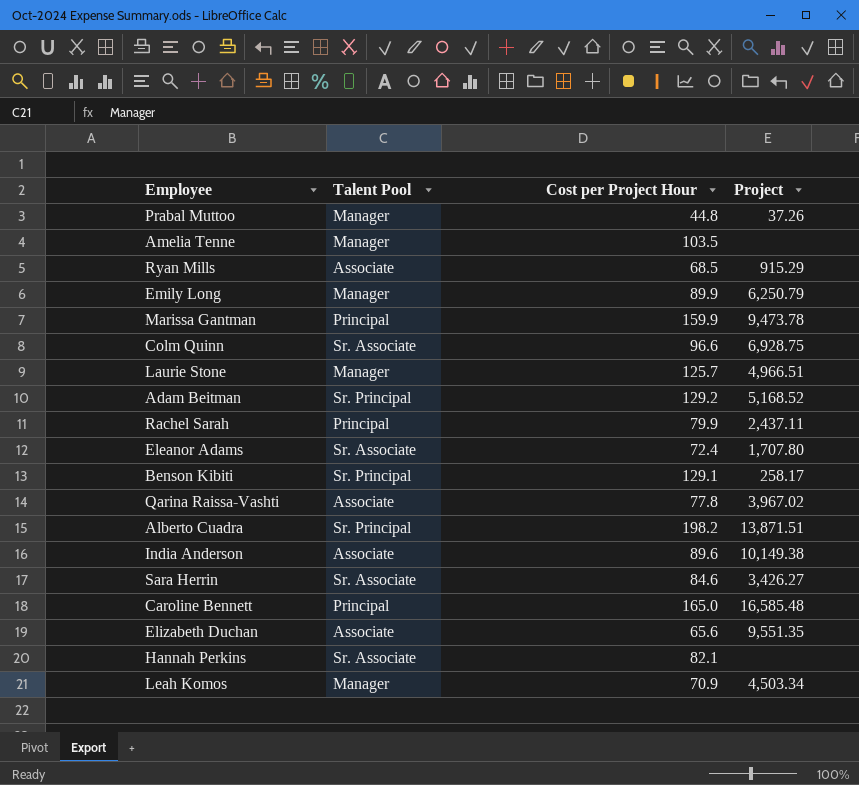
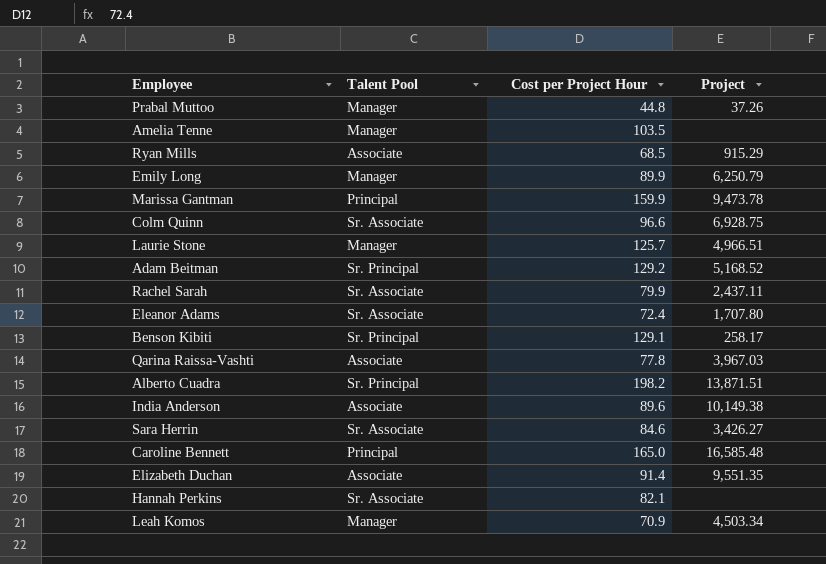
Rachel Sarah | Talent Pool: Principal -> Sr. Associate
Qarina Raissa-Vashti | Project: 3,967.02 -> 3,967.03
Elizabeth Duchan | Cost per Project Hour: 65.6 -> 91.4

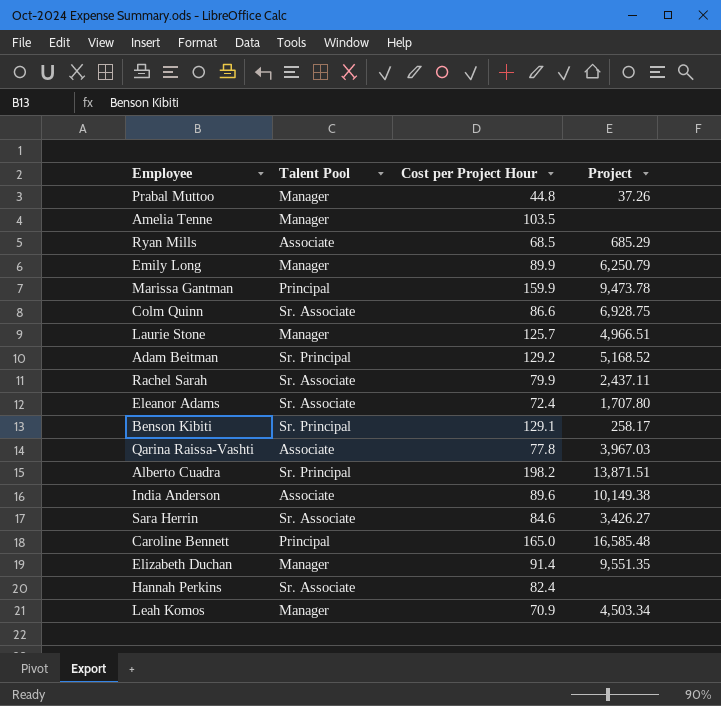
Ryan Mills | Project: 915.29 -> 685.29
Colm Quinn | Cost per Project Hour: 96.6 -> 86.6
Elizabeth Duchan | Talent Pool: Associate -> Manager
Hannah Perkins | Cost per Project Hour: 82.1 -> 82.4

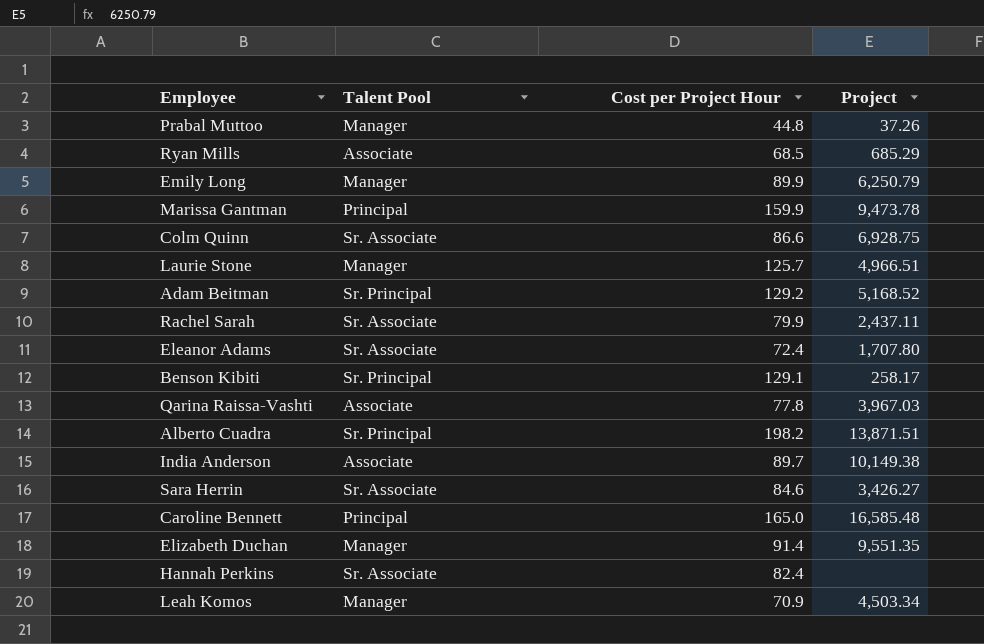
row Amelia Tenne: Manager | 103.5 | none -> none
India Anderson | Cost per Project Hour: 89.6 -> 89.7

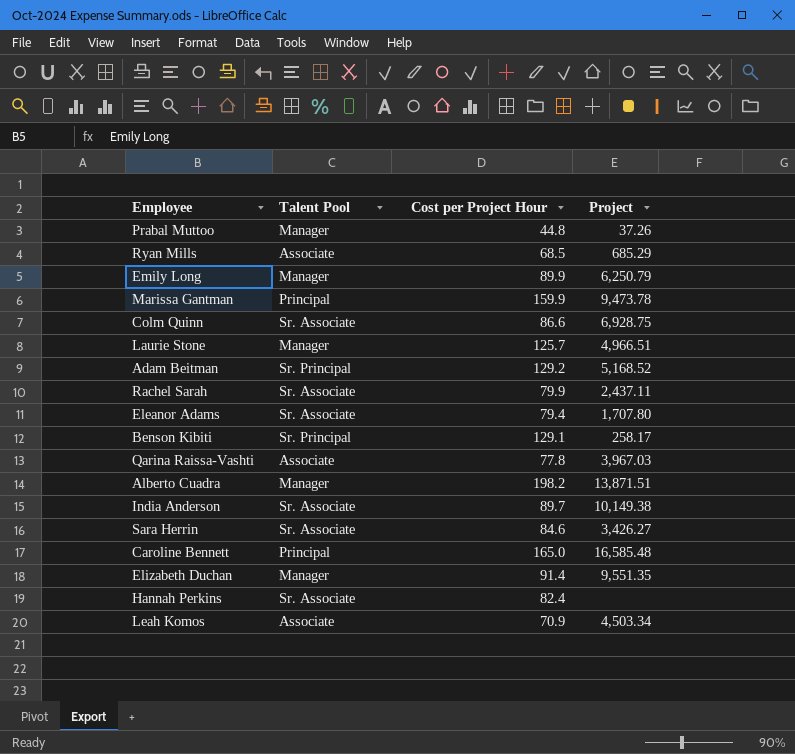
Eleanor Adams | Cost per Project Hour: 72.4 -> 79.4
Alberto Cuadra | Talent Pool: Sr. Principal -> Manager
India Anderson | Talent Pool: Associate -> Sr. Associate
Leah Komos | Talent Pool: Manager -> Associate

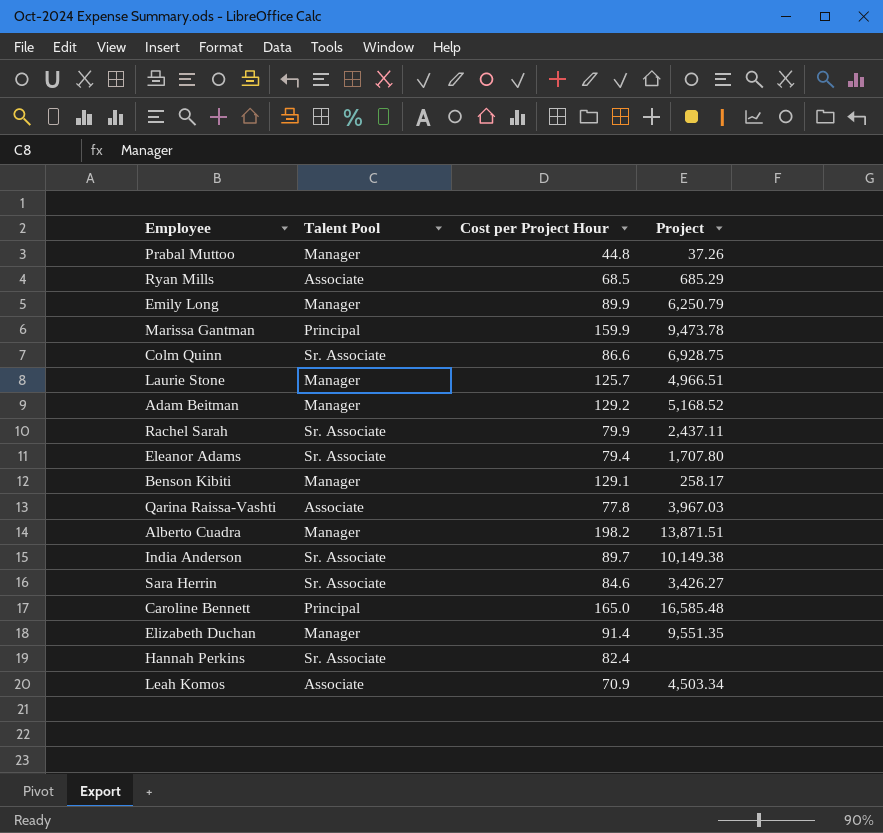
Adam Beitman | Talent Pool: Sr. Principal -> Manager
Benson Kibiti | Talent Pool: Sr. Principal -> Manager

